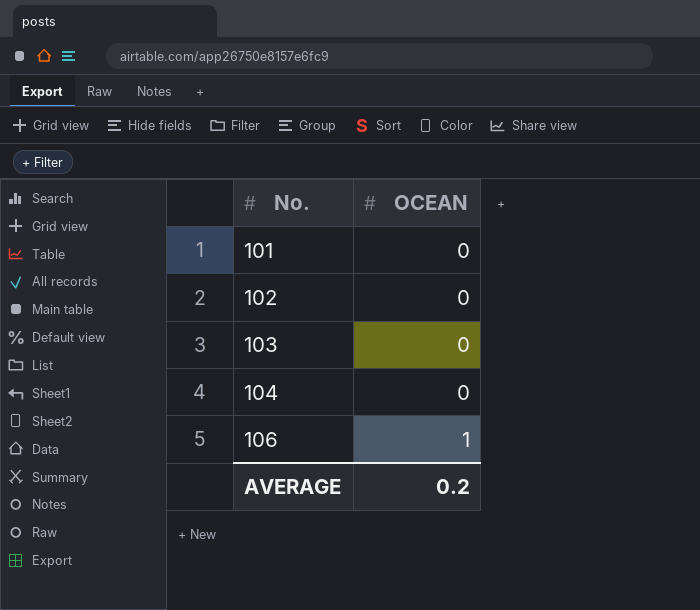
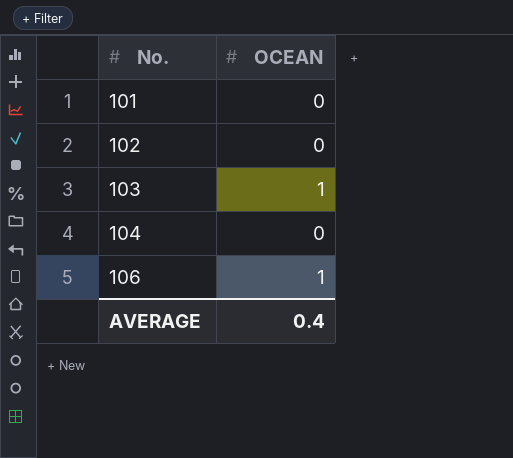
103 | OCEAN: 0 -> 1
AVERAGE | OCEAN: 0.2 -> 0.4

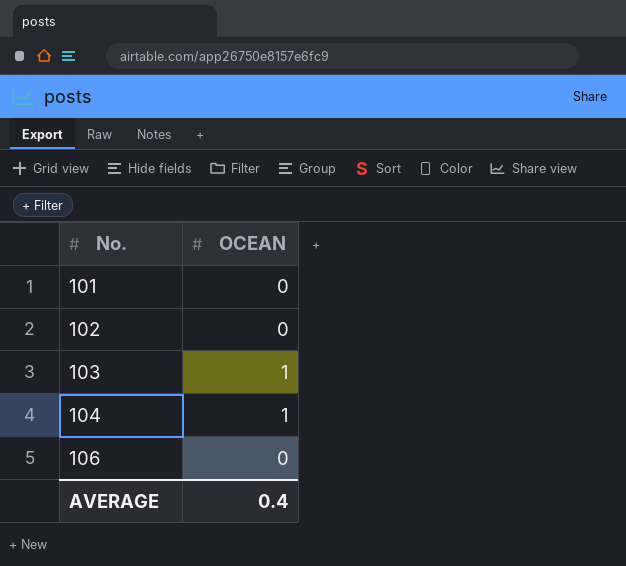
104 | OCEAN: 0 -> 1
106 | OCEAN: 1 -> 0

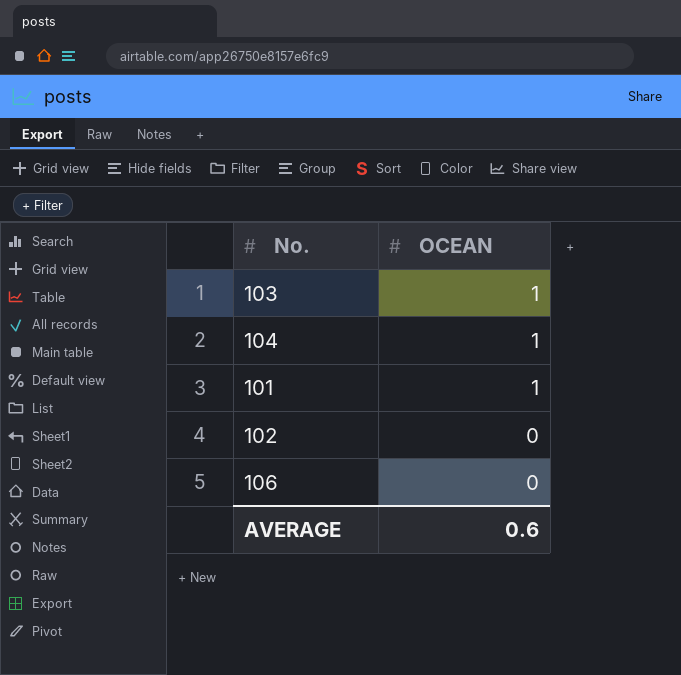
row order: No. ascending -> OCEAN descending
101 | OCEAN: 0 -> 1
AVERAGE | OCEAN: 0.4 -> 0.6

